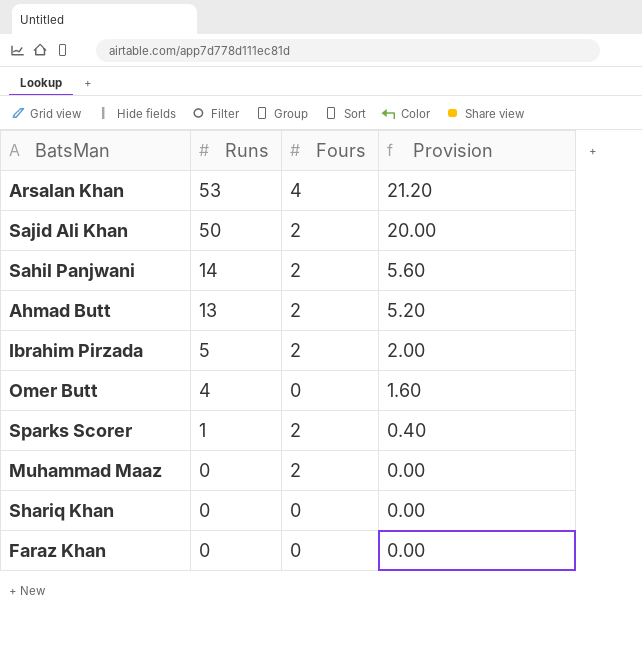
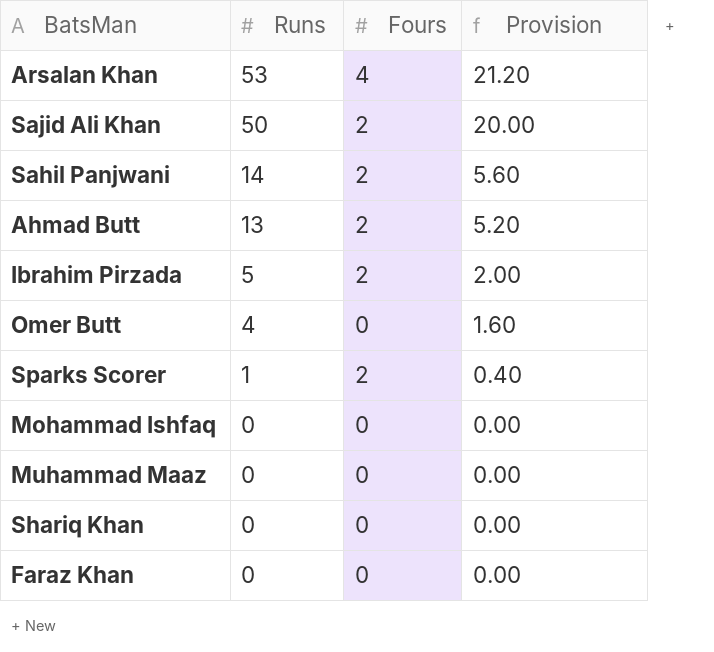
row Mohammad Ishfaq: none -> 0 | 0 | 0.00
Muhammad Maaz | Fours: 2 -> 0

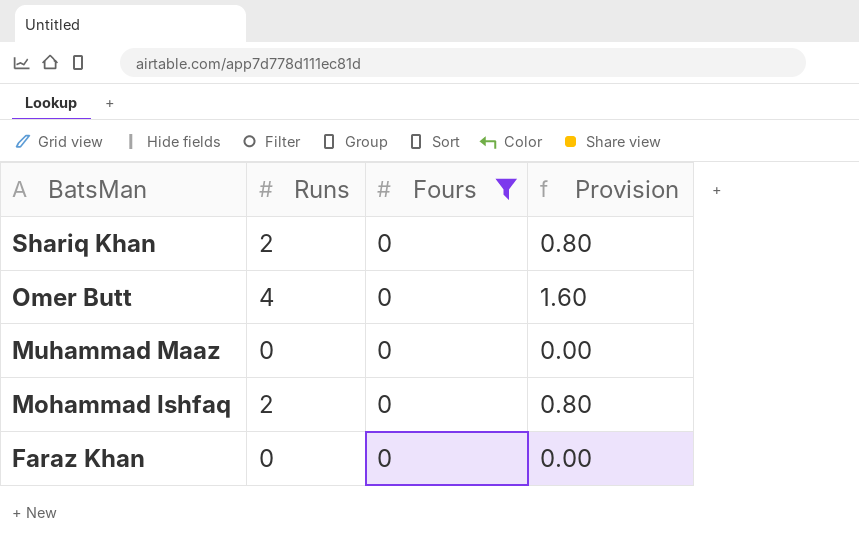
filter: none -> Fours = 0
row order: Runs descending -> BatsMan descending
Shariq Khan | Runs: 0 -> 2
Shariq Khan | Provision: 0.00 -> 0.80
Mohammad Ishfaq | Runs: 0 -> 2
Mohammad Ishfaq | Provision: 0.00 -> 0.80

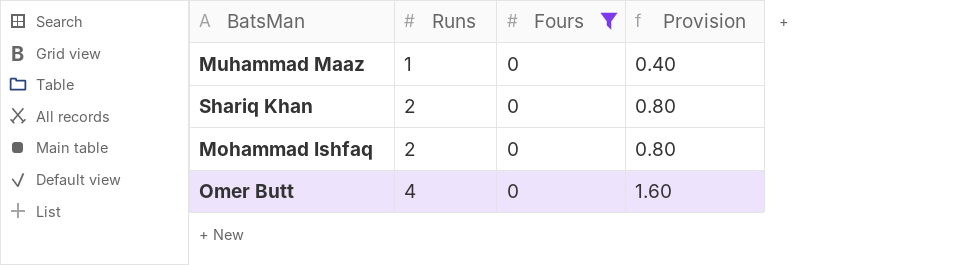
row order: BatsMan descending -> Runs ascending
row Faraz Khan: 0 | 0 | 0.00 -> none
Muhammad Maaz | Runs: 0 -> 1
Muhammad Maaz | Provision: 0.00 -> 0.40

